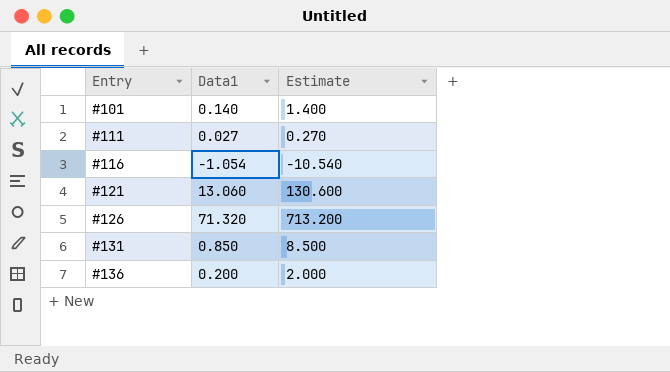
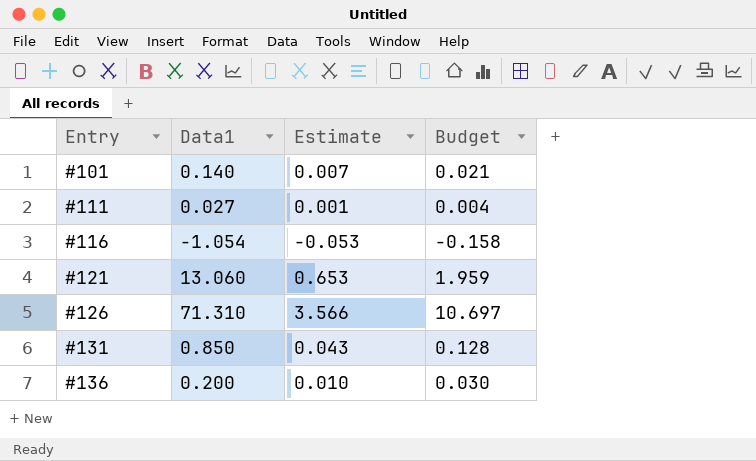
column Estimate | formula: [Data1] * 10 -> [Data1] * 0.05
column Budget | formula: none -> [Data1] * 0.15
#126 | Data1: 71.320 -> 71.310

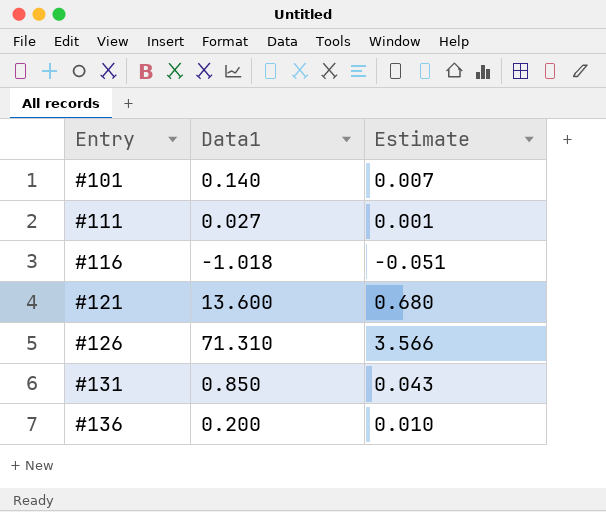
column Budget | formula: [Data1] * 0.15 -> none
#116 | Data1: -1.054 -> -1.018
#116 | Estimate: -0.053 -> -0.051
#121 | Data1: 13.060 -> 13.600
#121 | Estimate: 0.653 -> 0.680

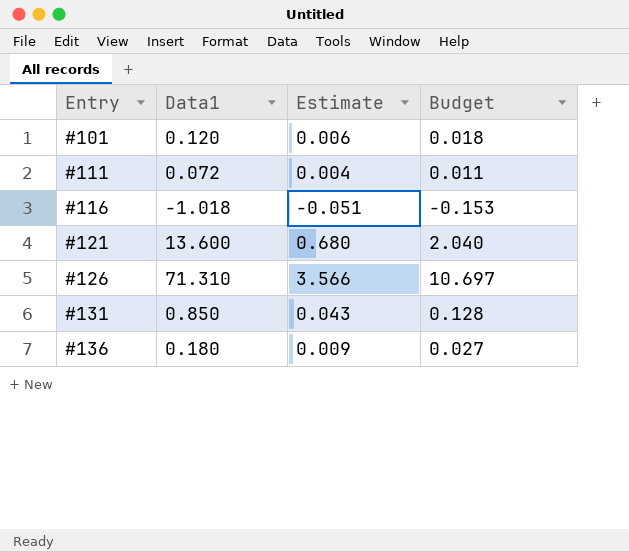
column Budget | formula: none -> [Data1] * 0.15
#101 | Data1: 0.140 -> 0.120
#101 | Estimate: 0.007 -> 0.006
#111 | Data1: 0.027 -> 0.072
#111 | Estimate: 0.001 -> 0.004
#136 | Data1: 0.200 -> 0.180
#136 | Estimate: 0.010 -> 0.009

